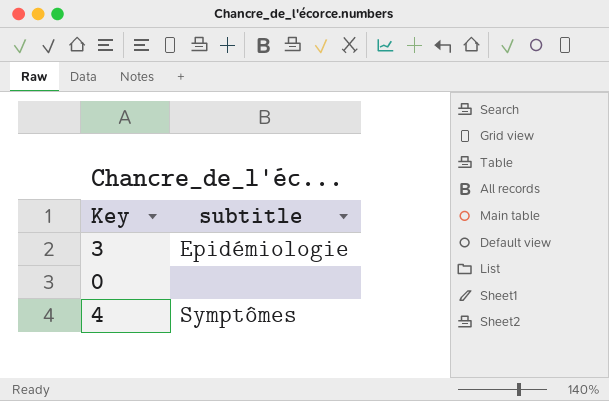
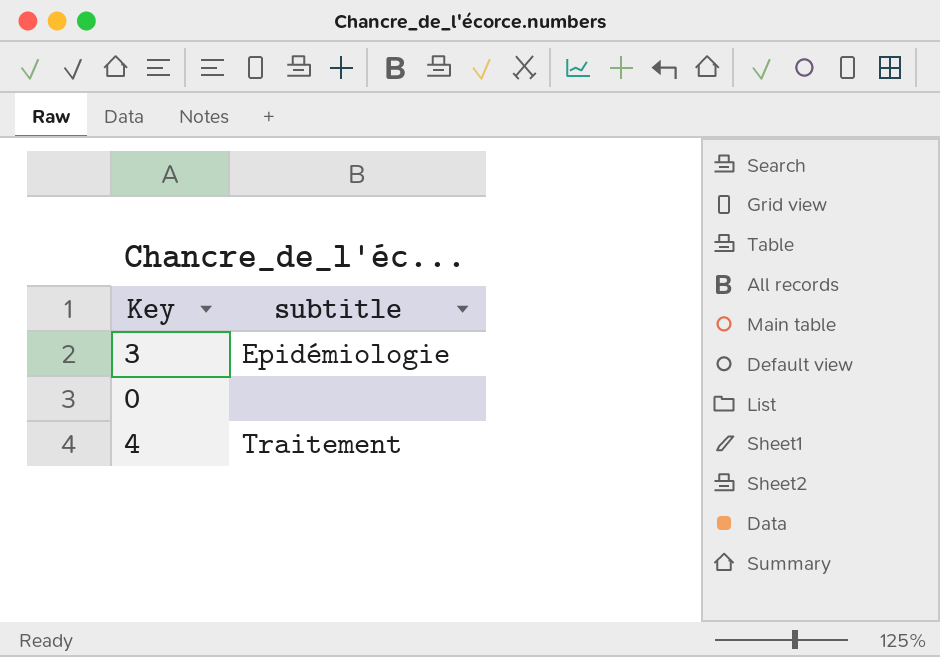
4 | subtitle: Symptômes -> Traitement

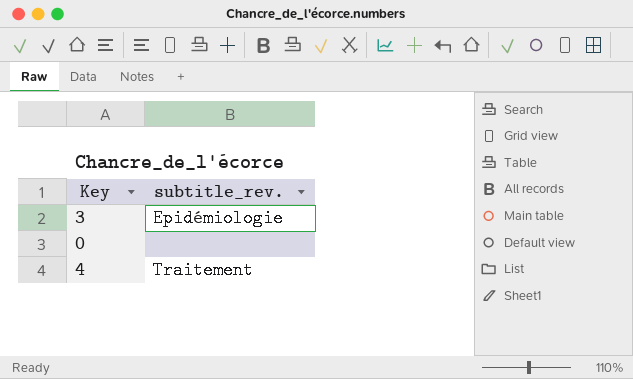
column name: subtitle -> subtitle_rev.

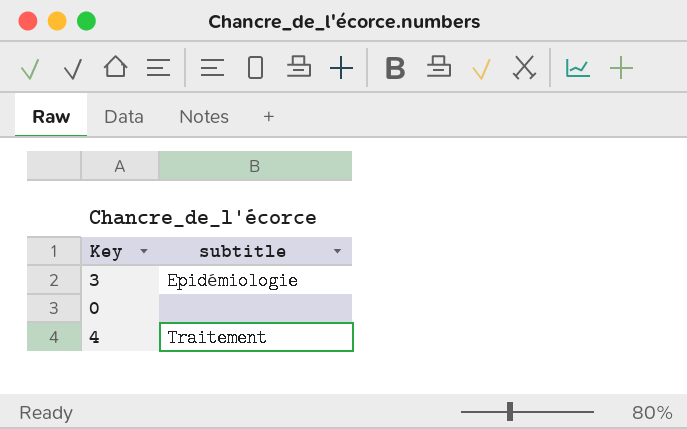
column name: subtitle_rev. -> subtitle

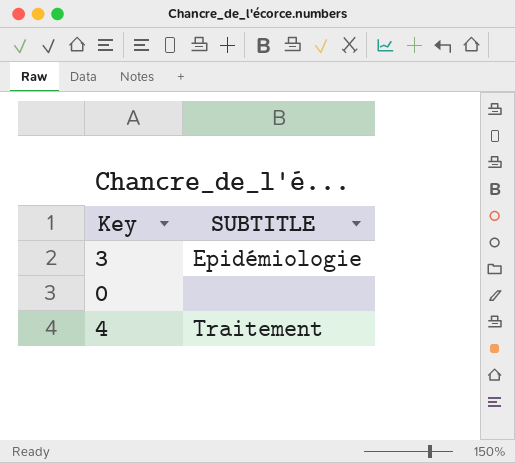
column name: subtitle -> SUBTITLE

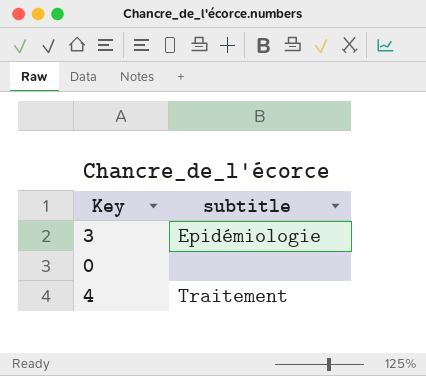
column name: SUBTITLE -> subtitle

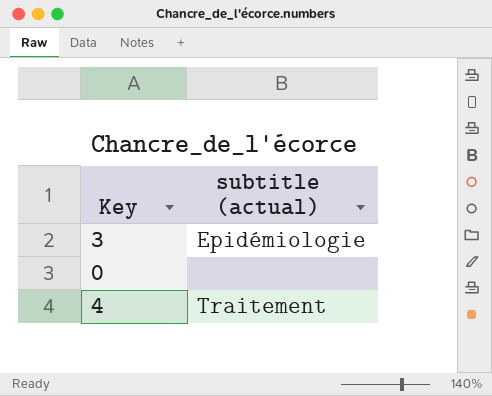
column name: subtitle -> subtitle (actual)

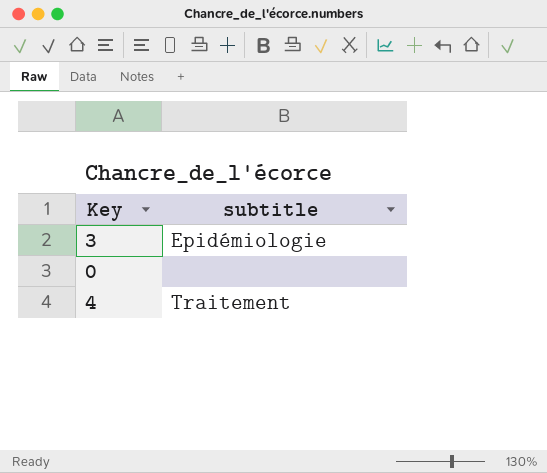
column name: subtitle (actual) -> subtitle

